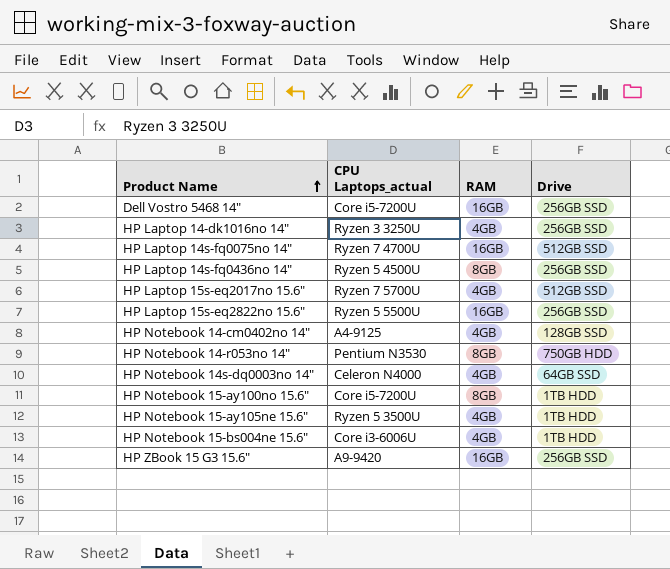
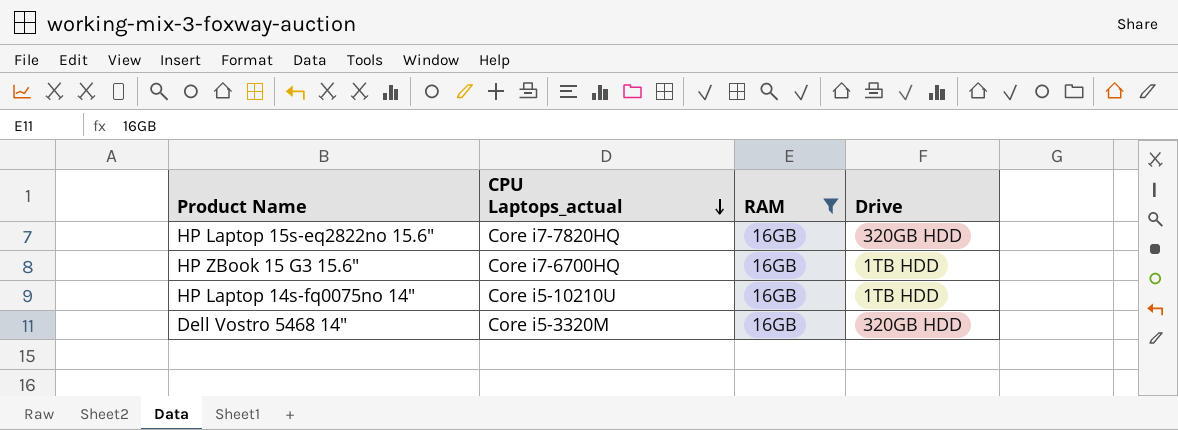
filter: none -> RAM = 16GB
row order: Product Name ascending -> CPU Laptops_actual descending
HP Laptop 15s-eq2822no 15.6" | CPU Laptops_actual: Ryzen 5 5500U -> Core i7-7820HQ
HP Laptop 15s-eq2822no 15.6" | Drive: 256GB SSD -> 320GB HDD
HP ZBook 15 G3 15.6" | CPU Laptops_actual: A9-9420 -> Core i7-6700HQ
HP ZBook 15 G3 15.6" | Drive: 256GB SSD -> 1TB HDD
HP Laptop 14s-fq0075no 14" | CPU Laptops_actual: Ryzen 7 4700U -> Core i5-10210U
HP Laptop 14s-fq0075no 14" | Drive: 512GB SSD -> 1TB HDD
Dell Vostro 5468 14" | CPU Laptops_actual: Core i5-7200U -> Core i5-3320M
Dell Vostro 5468 14" | Drive: 256GB SSD -> 320GB HDD

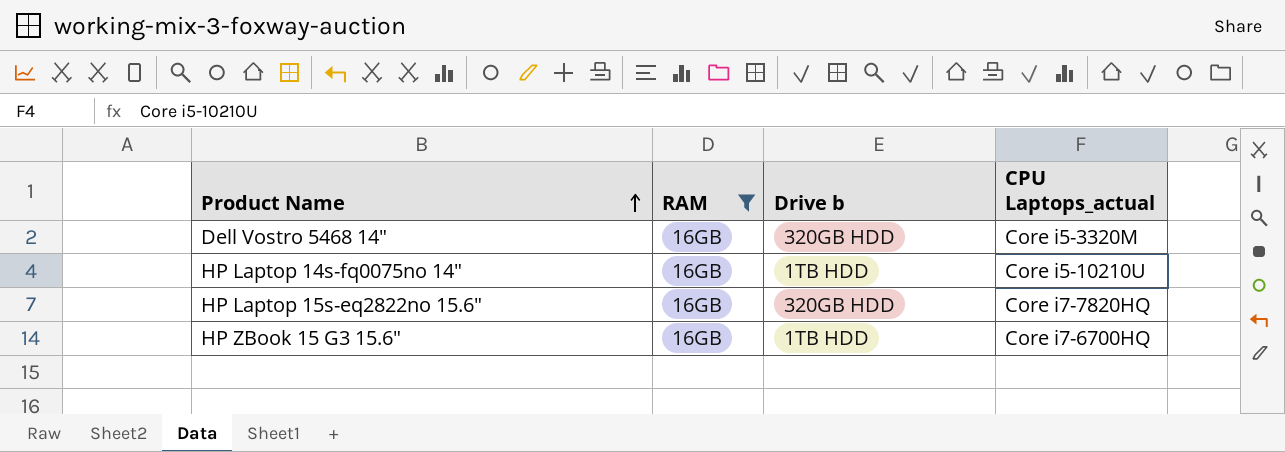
row order: CPU Laptops_actual descending -> Product Name ascending
column name: Drive -> Drive b
column CPU Laptops_actual | position: 2 -> 4

